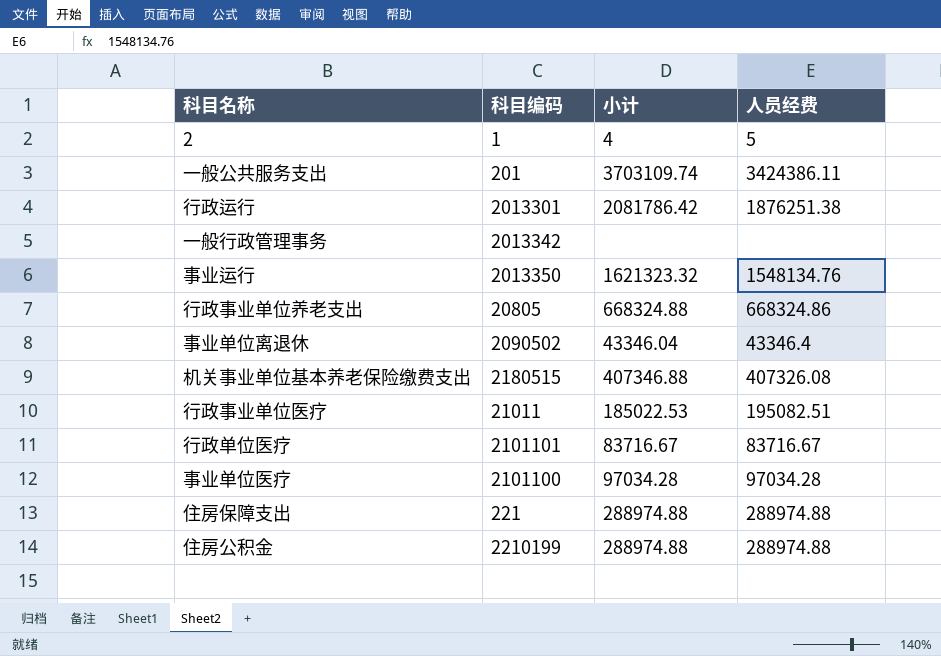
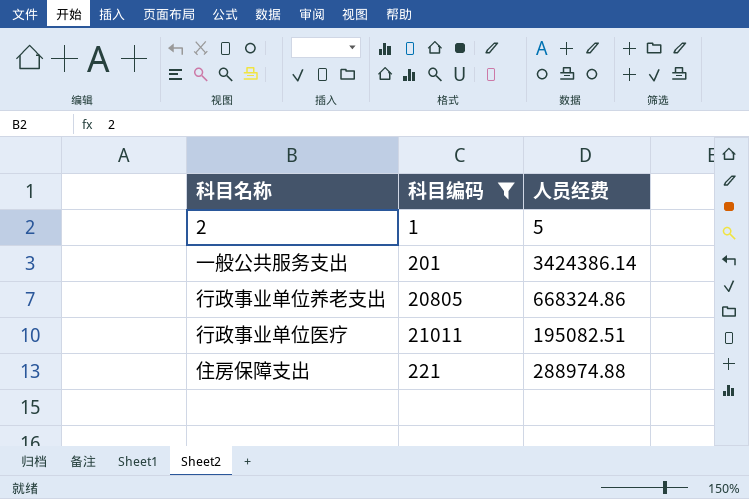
filter: none -> 科目编码 <= 21011
column 小计 | position: 3 -> none
一般公共服务支出 | 人员经费: 3424386.11 -> 3424386.14

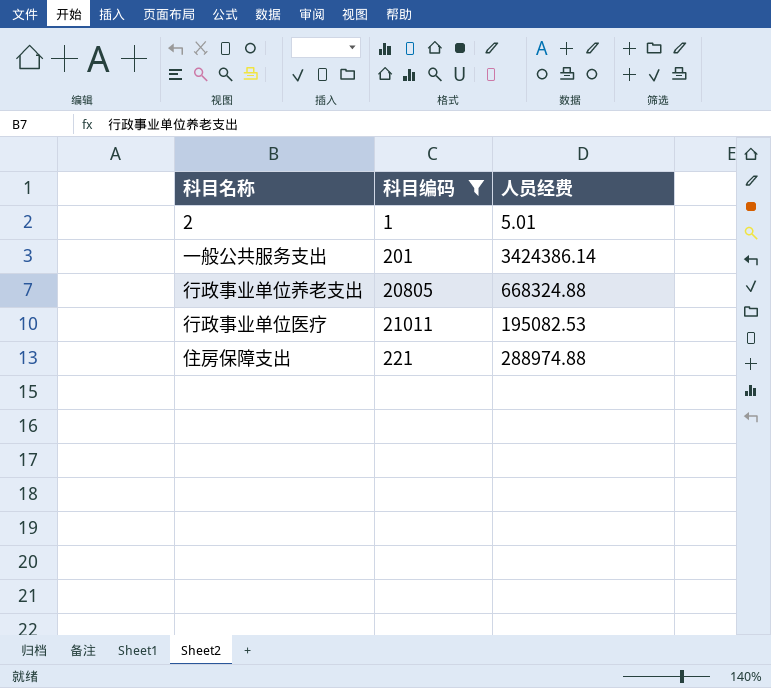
2 | 人员经费: 5 -> 5.01
行政事业单位养老支出 | 人员经费: 668324.86 -> 668324.88
行政事业单位医疗 | 人员经费: 195082.51 -> 195082.53

